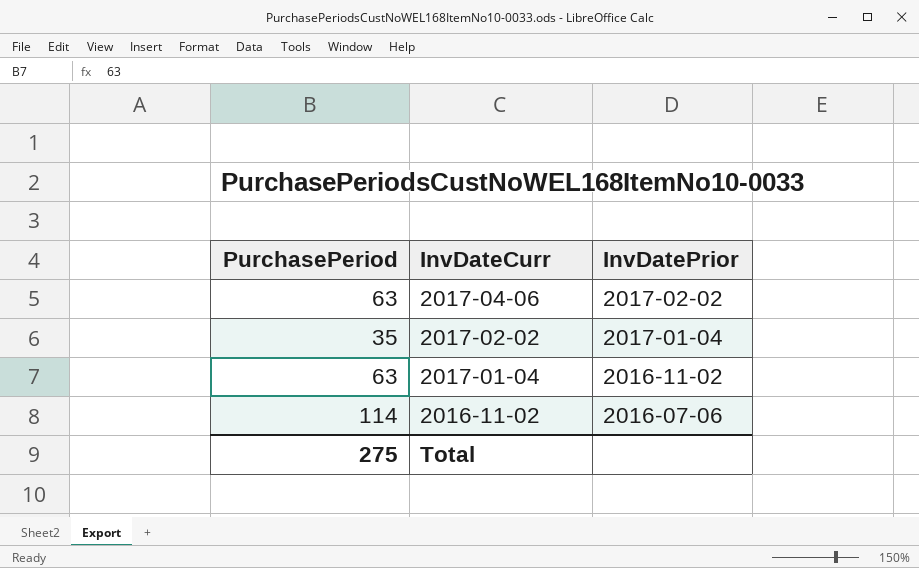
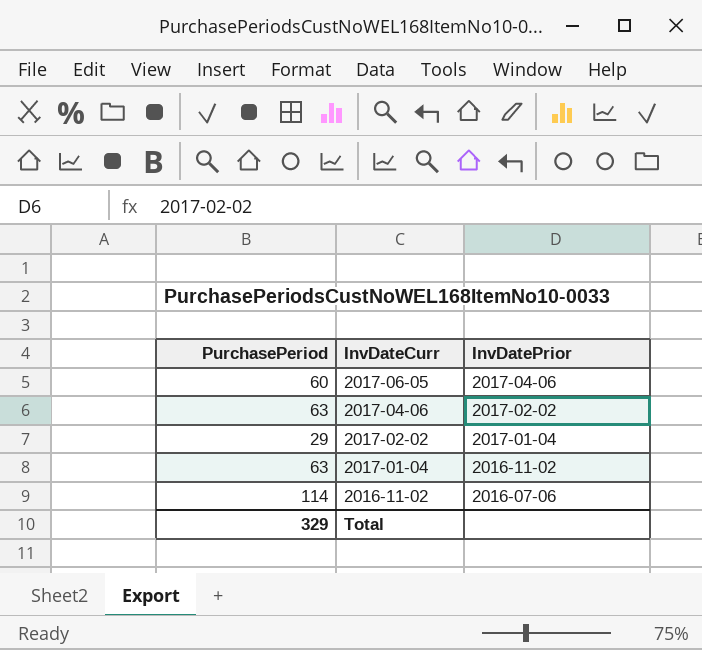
row 2017-06-05: none -> 60 | 2017-04-06
2017-02-02 | PurchasePeriod: 35 -> 29
Total | PurchasePeriod: 275 -> 329

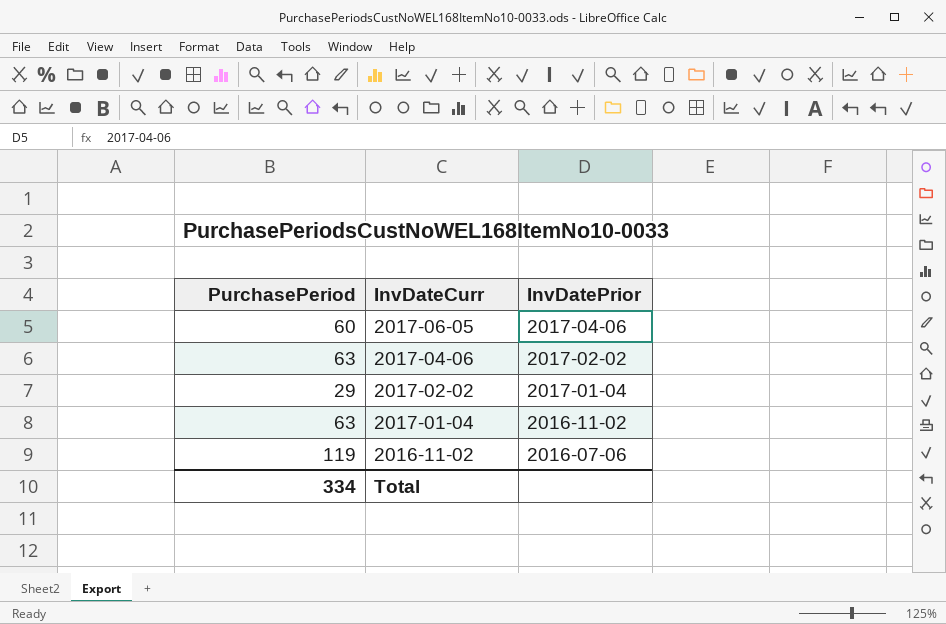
2016-11-02 | PurchasePeriod: 114 -> 119
Total | PurchasePeriod: 329 -> 334

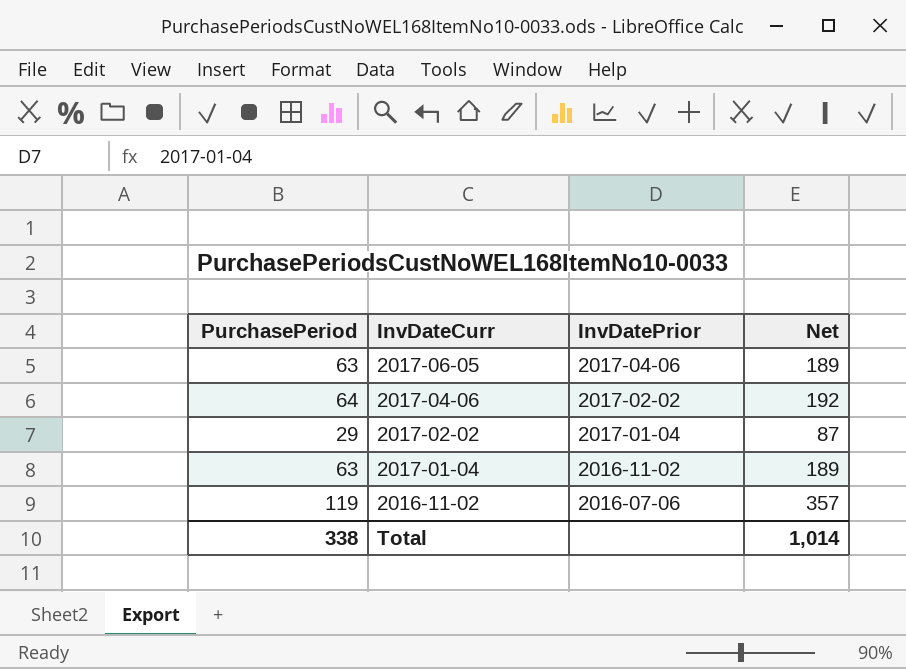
column Net | formula: none -> [PurchasePeriod] * 3
2017-06-05 | PurchasePeriod: 60 -> 63
2017-04-06 | PurchasePeriod: 63 -> 64
Total | PurchasePeriod: 334 -> 338

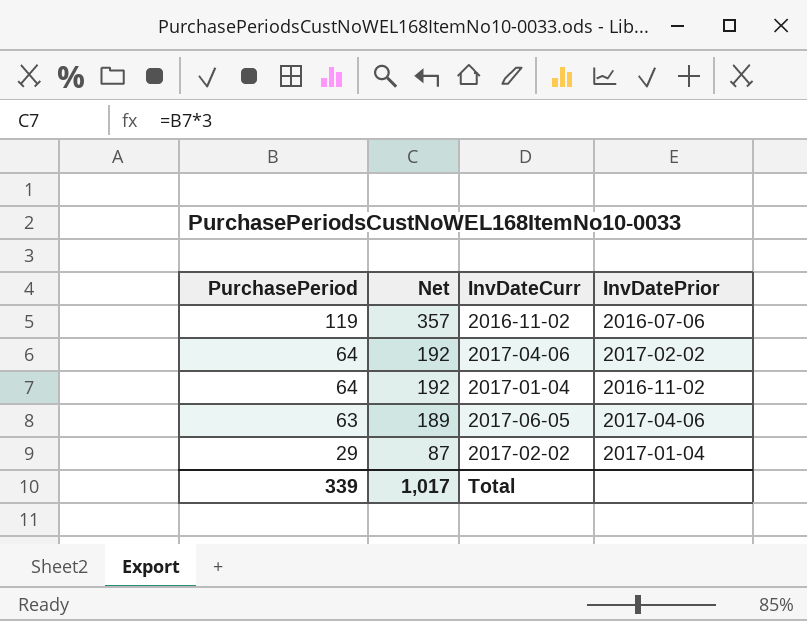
row order: InvDateCurr descending -> PurchasePeriod descending
column Net | position: 4 -> 2
2017-01-04 | PurchasePeriod: 63 -> 64
2017-01-04 | Net: 189 -> 192
Total | PurchasePeriod: 338 -> 339
Total | Net: 1,014 -> 1,017

